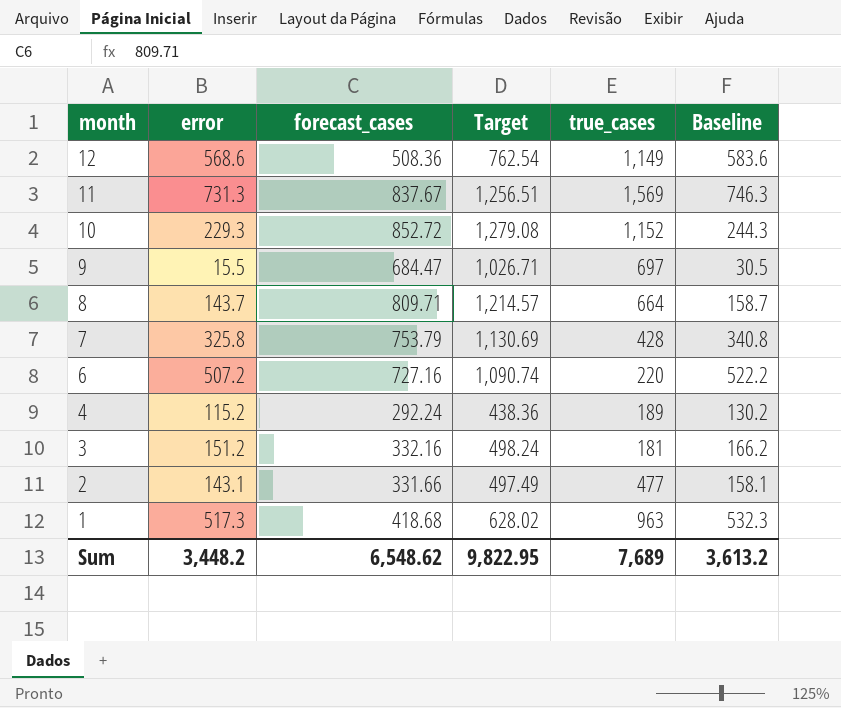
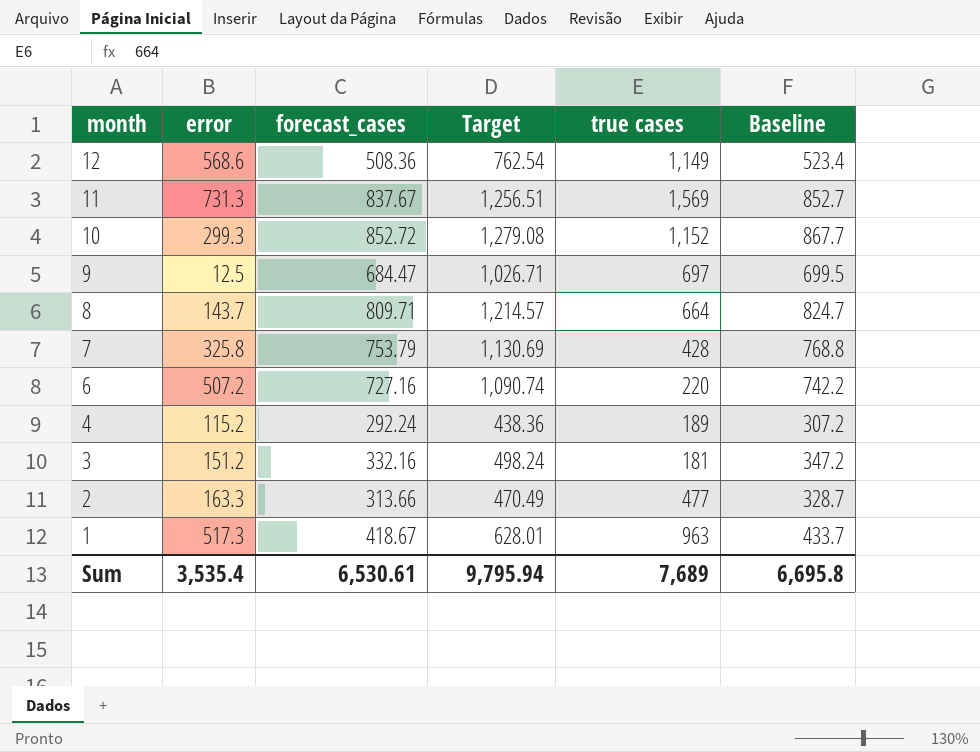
column name: true_cases -> true cases
column Baseline | formula: [error] + 15 -> [forecast_cases] + 15
10 | error: 229.3 -> 299.3
9 | error: 15.5 -> 12.5
2 | error: 143.1 -> 163.3
2 | forecast_cases: 331.66 -> 313.66
2 | Target: 497.49 -> 470.49
1 | forecast_cases: 418.68 -> 418.67
1 | Target: 628.02 -> 628.01
Sum | error: 3,448.2 -> 3,535.4
Sum | forecast_cases: 6,548.62 -> 6,530.61
Sum | Target: 9,822.95 -> 9,795.94
Sum | Baseline: 3,613.2 -> 6,695.8

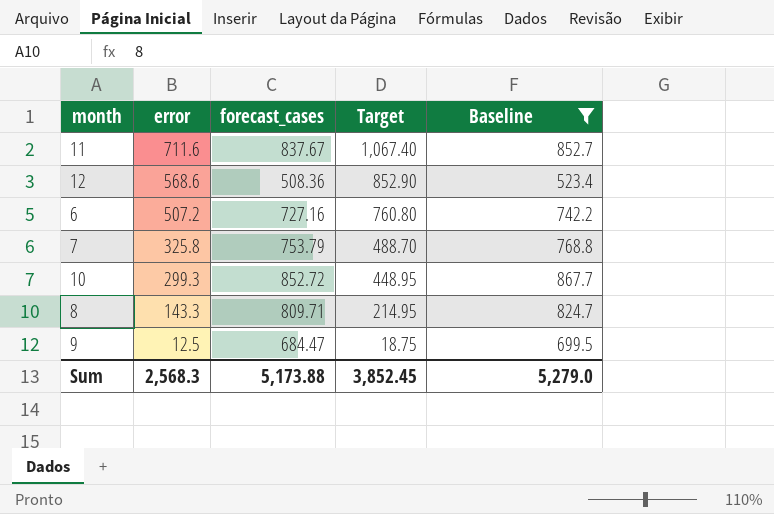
filter: none -> Baseline >= 523.4
row order: month descending -> error descending
column true cases | position: 5 -> none
column Target | formula: [forecast_cases] * 1.5 -> [error] * 1.5
11 | error: 731.3 -> 711.6
8 | error: 143.7 -> 143.3
Sum | error: 3,535.4 -> 2,568.3
Sum | forecast_cases: 6,530.61 -> 5,173.88
Sum | Target: 9,795.94 -> 3,852.45
Sum | Baseline: 6,695.8 -> 5,279.0

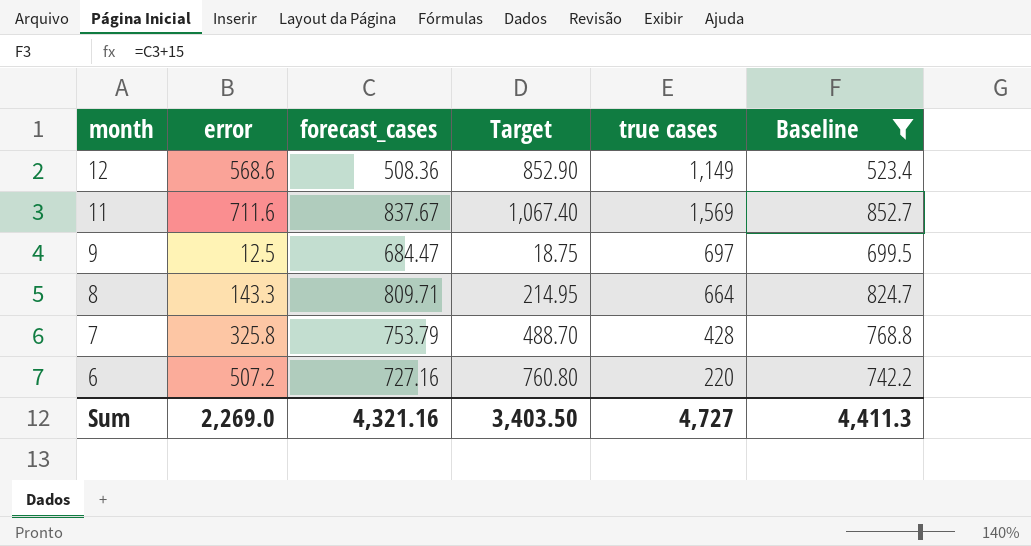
row order: error descending -> month descending
column true cases | position: none -> 5
row 10: 299.3 | 852.72 | 448.95 | 867.7 -> none
Sum | error: 2,568.3 -> 2,269.0
Sum | forecast_cases: 5,173.88 -> 4,321.16
Sum | Target: 3,852.45 -> 3,403.50
Sum | Baseline: 5,279.0 -> 4,411.3

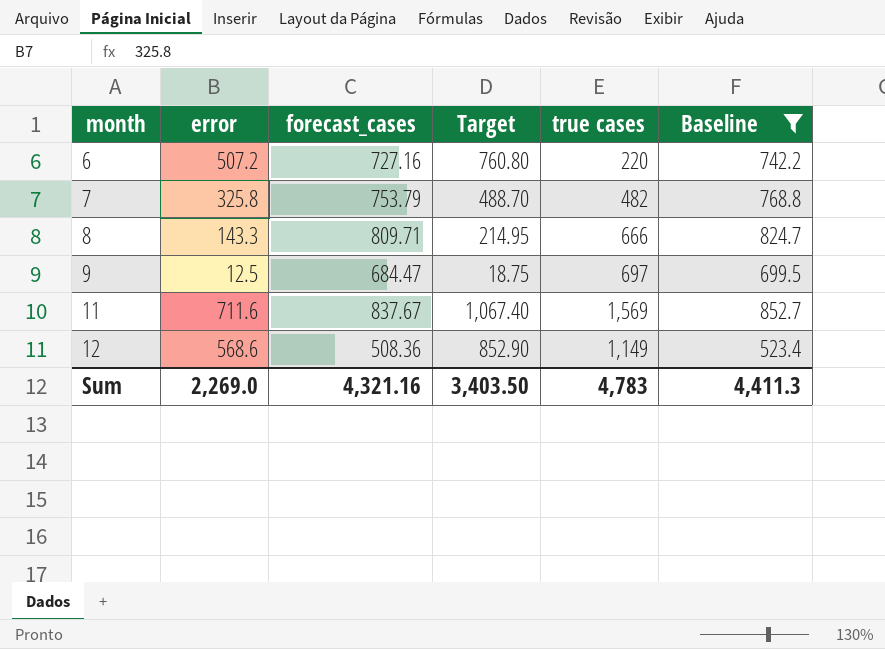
row order: month descending -> month ascending
7 | true cases: 428 -> 482
8 | true cases: 664 -> 666
Sum | true cases: 4,727 -> 4,783

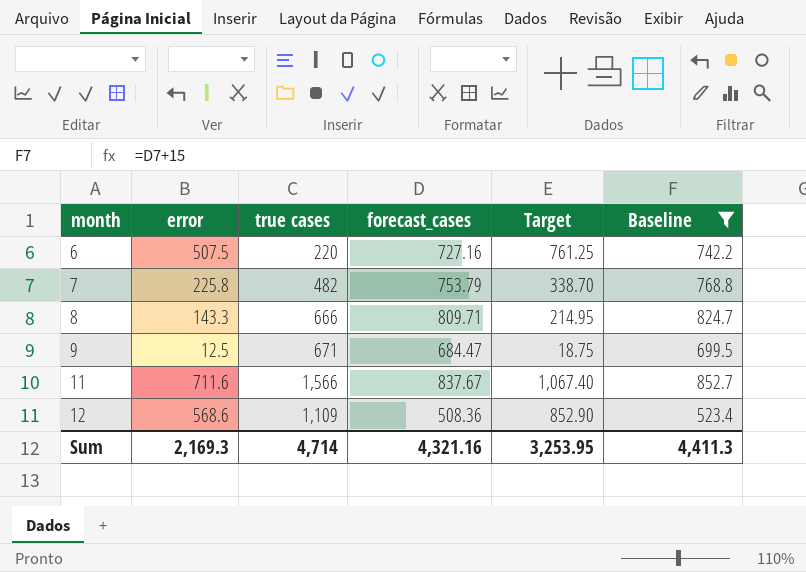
column true cases | position: 5 -> 3
6 | error: 507.2 -> 507.5
6 | Target: 760.80 -> 761.25
7 | error: 325.8 -> 225.8
7 | Target: 488.70 -> 338.70
9 | true cases: 697 -> 671
11 | true cases: 1,569 -> 1,566
12 | true cases: 1,149 -> 1,109
Sum | error: 2,269.0 -> 2,169.3
Sum | true cases: 4,783 -> 4,714
Sum | Target: 3,403.50 -> 3,253.95

